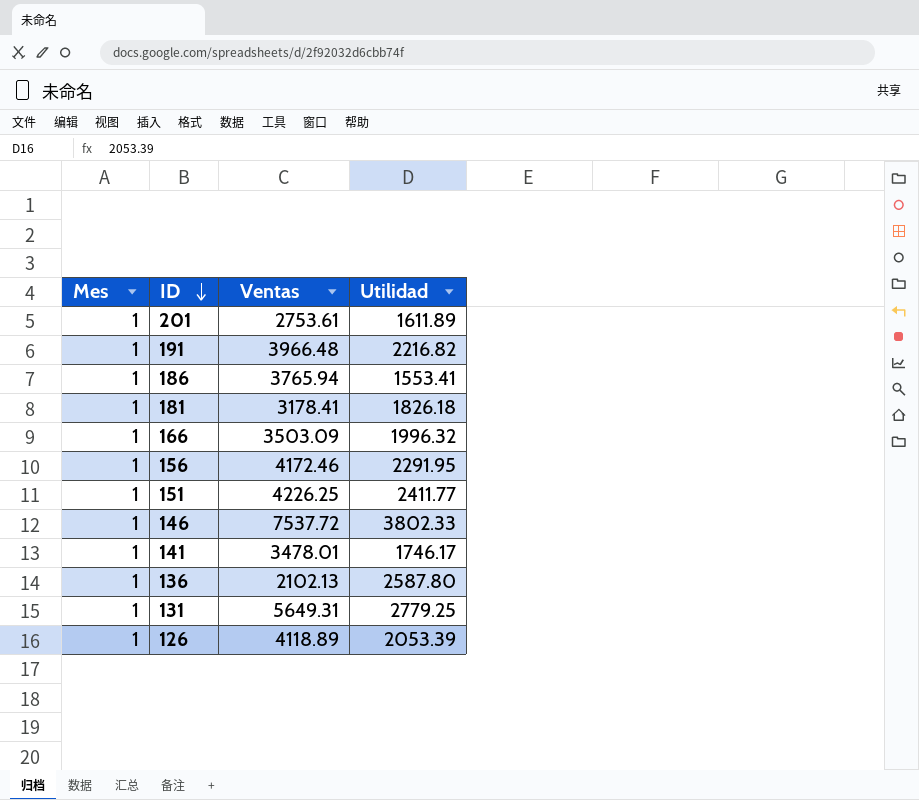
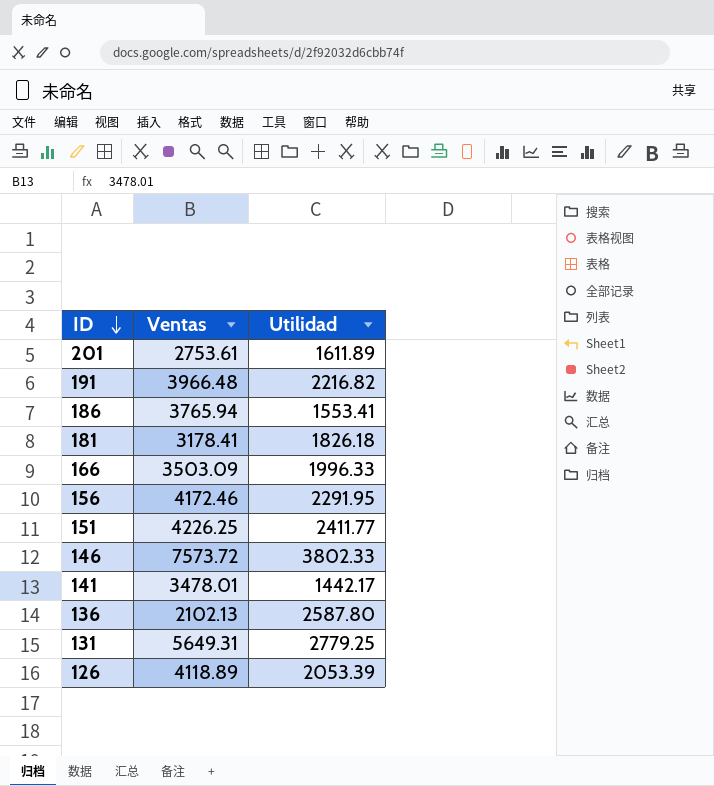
column Mes | position: 1 -> none
166 | Utilidad: 1996.32 -> 1996.33
146 | Ventas: 7537.72 -> 7573.72
141 | Utilidad: 1746.17 -> 1442.17

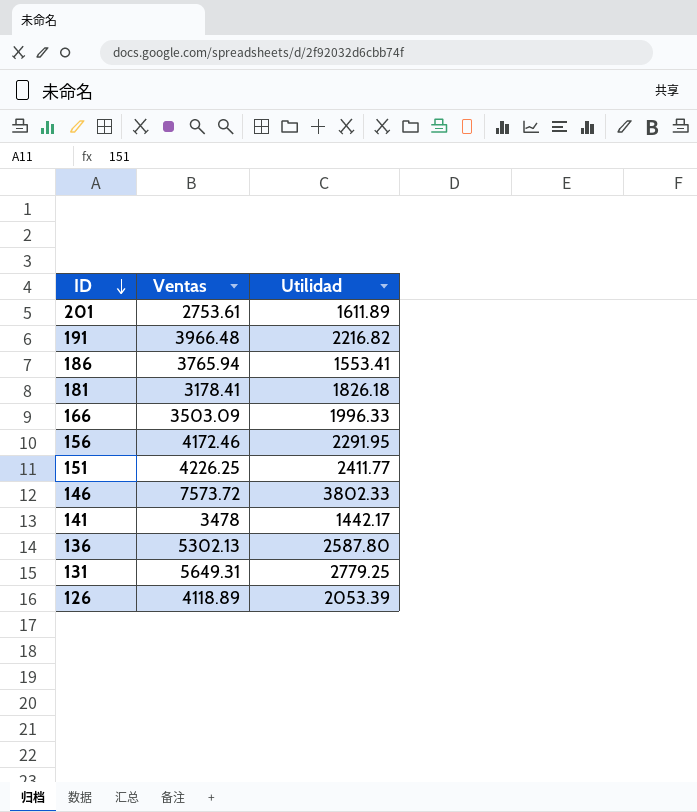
141 | Ventas: 3478.01 -> 3478
136 | Ventas: 2102.13 -> 5302.13

